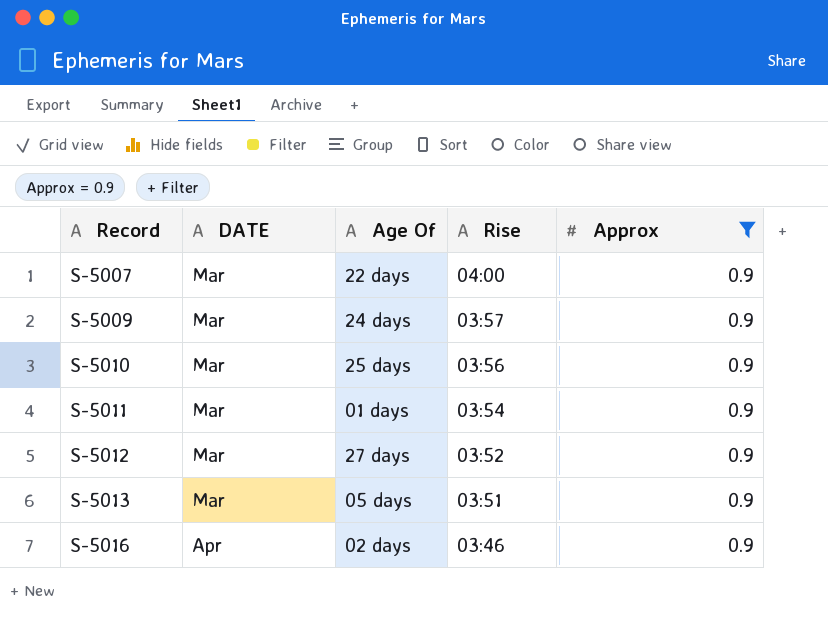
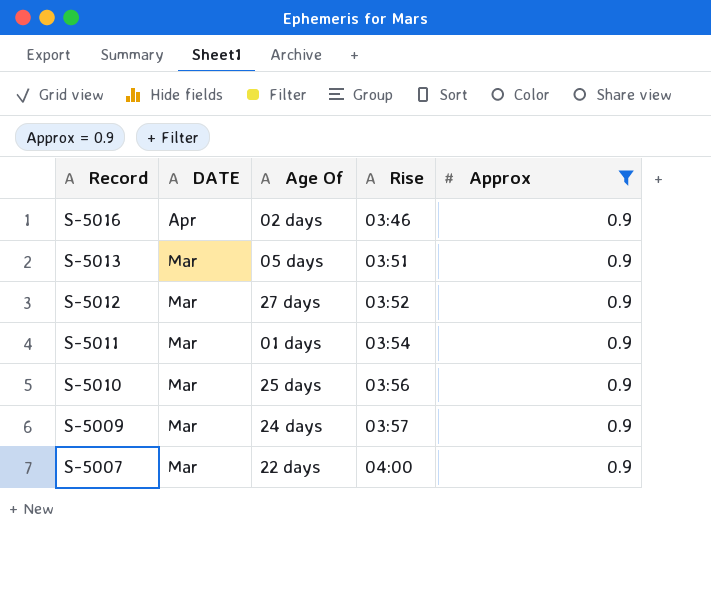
row order: Record ascending -> Record descending

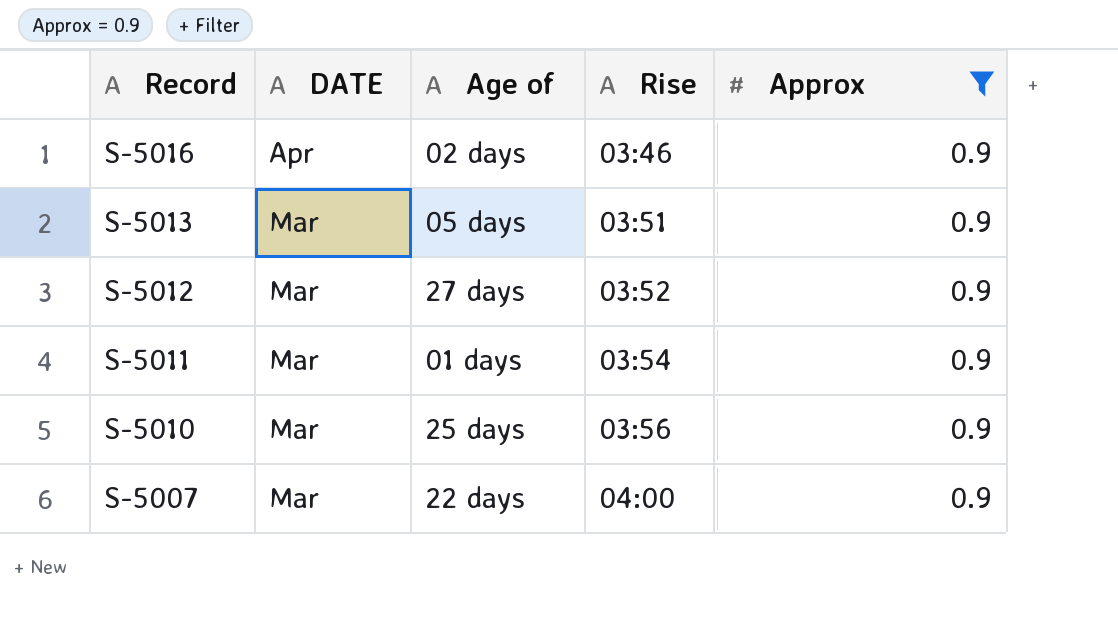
column name: Age Of -> Age of
row S-5009: Mar | 24 days | 03:57 | 0.9 -> none

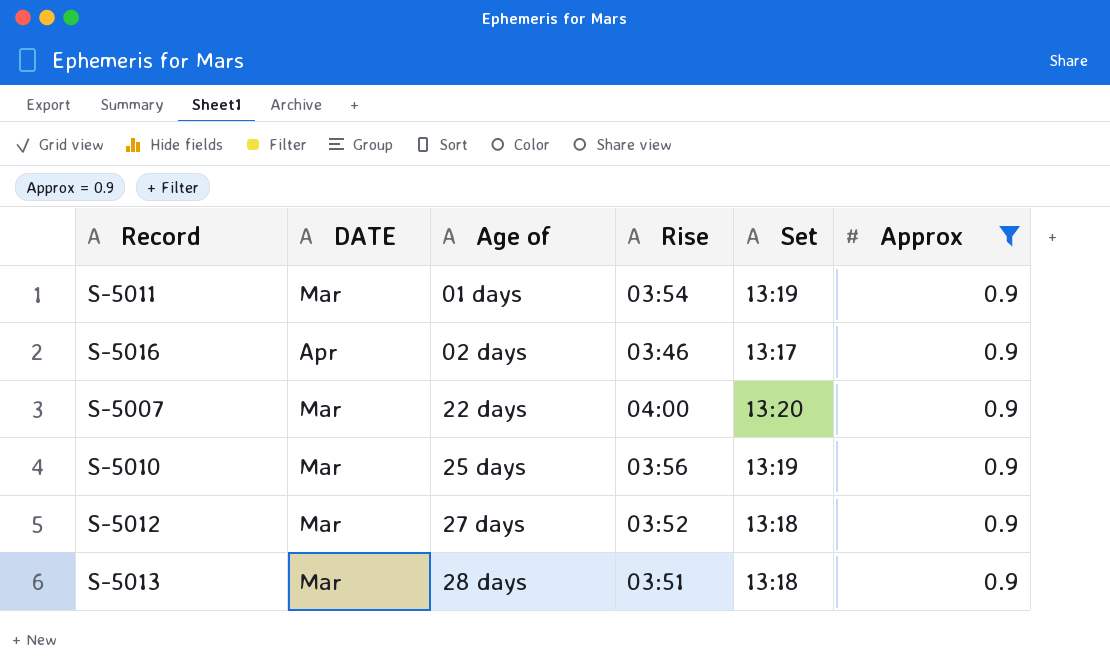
row order: Record descending -> Age of ascending
column Set | position: none -> 5
S-5013 | Age of: 05 days -> 28 days

